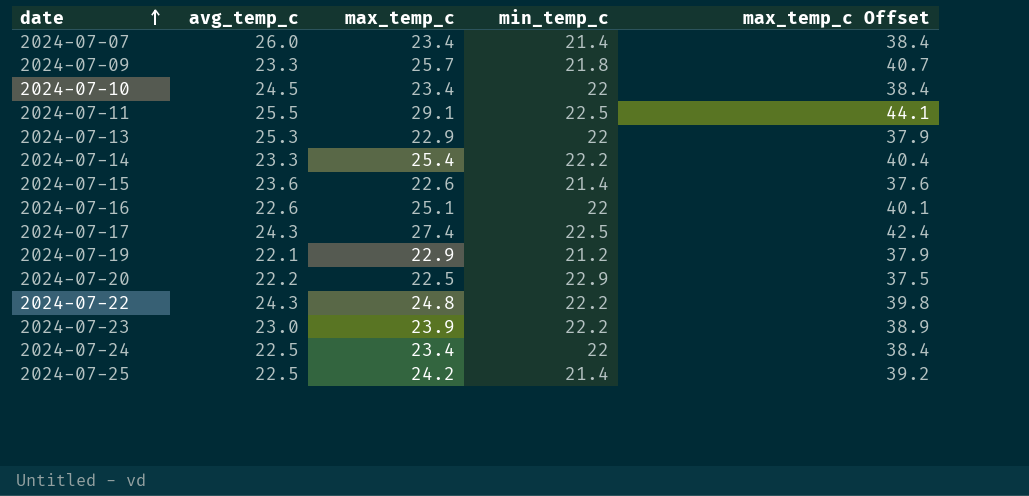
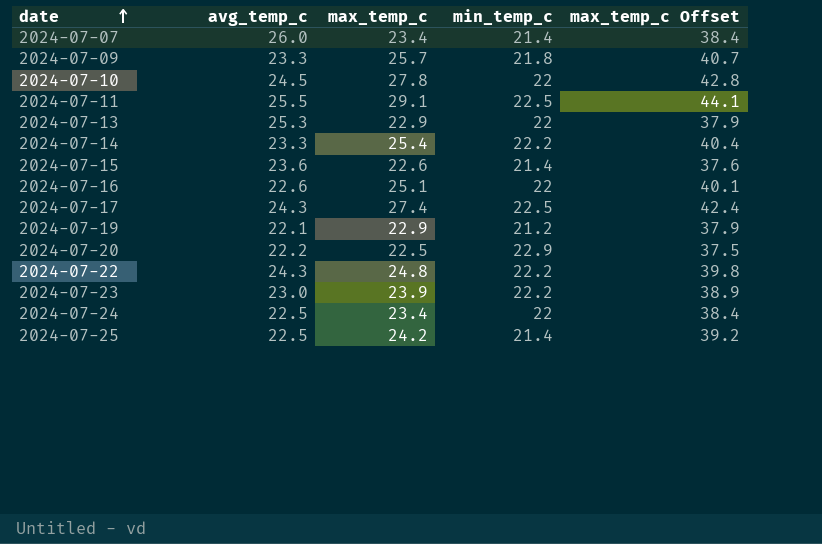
2024-07-10 | max_temp_c: 23.4 -> 27.8
2024-07-10 | max_temp_c Offset: 38.4 -> 42.8

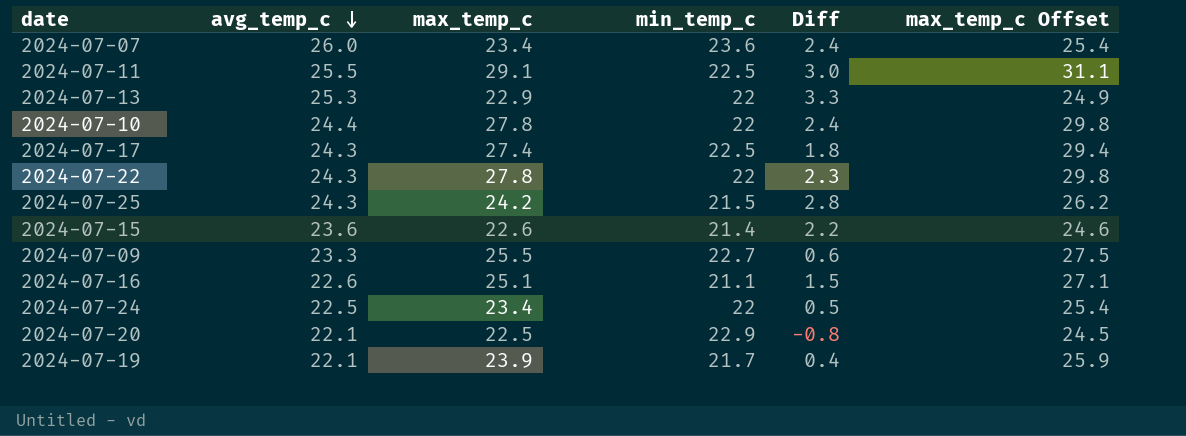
row order: date ascending -> avg_temp_c descending
column Diff | formula: none -> [avg_temp_c] - [min_temp_c]
column max_temp_c Offset | formula: [max_temp_c] + 15 -> [max_temp_c] + 2
row 2024-07-14: 23.3 | 25.4 | 22.2 | 40.4 -> none
row 2024-07-23: 23.0 | 23.9 | 22.2 | 38.9 -> none
2024-07-07 | min_temp_c: 21.4 -> 23.6
2024-07-10 | avg_temp_c: 24.5 -> 24.4
2024-07-22 | max_temp_c: 24.8 -> 27.8
2024-07-22 | min_temp_c: 22.2 -> 22
2024-07-25 | avg_temp_c: 22.5 -> 24.3
2024-07-25 | min_temp_c: 21.4 -> 21.5
2024-07-09 | max_temp_c: 25.7 -> 25.5
2024-07-09 | min_temp_c: 21.8 -> 22.7
2024-07-16 | min_temp_c: 22 -> 21.1
2024-07-20 | avg_temp_c: 22.2 -> 22.1
2024-07-19 | max_temp_c: 22.9 -> 23.9
2024-07-19 | min_temp_c: 21.2 -> 21.7

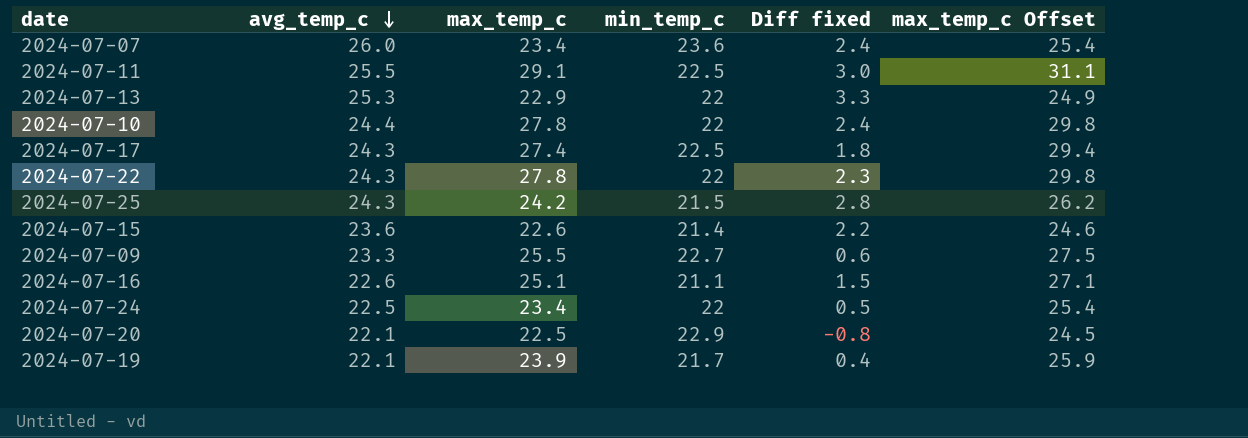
column name: Diff -> Diff fixed

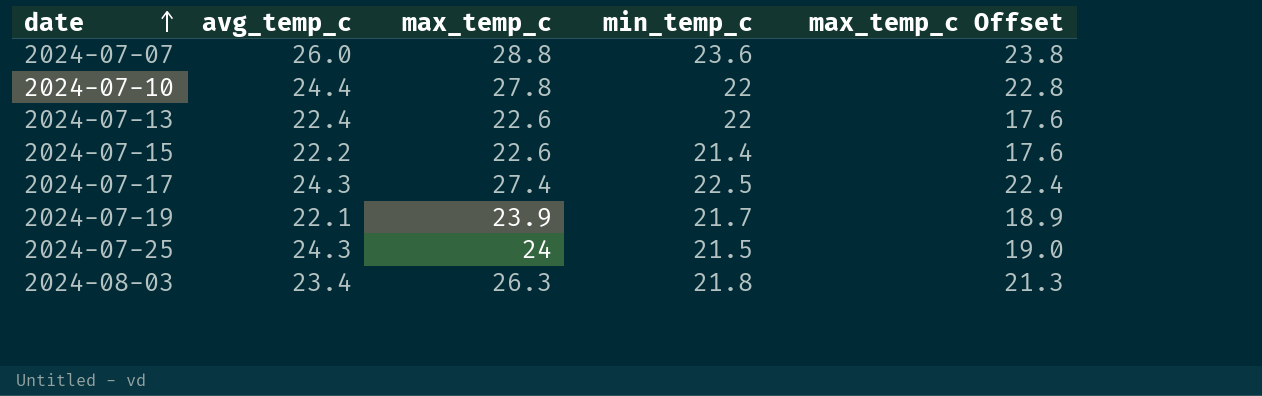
row order: avg_temp_c descending -> date ascending
column Diff fixed | formula: [avg_temp_c] - [min_temp_c] -> none
column max_temp_c Offset | formula: [max_temp_c] + 2 -> [max_temp_c] - 5
row 2024-07-11: 25.5 | 29.1 | 22.5 | 3.0 | 31.1 -> none
row 2024-07-22: 24.3 | 27.8 | 22 | 2.3 | 29.8 -> none
row 2024-07-09: 23.3 | 25.5 | 22.7 | 0.6 | 27.5 -> none
row 2024-07-16: 22.6 | 25.1 | 21.1 | 1.5 | 27.1 -> none
row 2024-07-24: 22.5 | 23.4 | 22 | 0.5 | 25.4 -> none
row 2024-07-20: 22.1 | 22.5 | 22.9 | -0.8 | 24.5 -> none
2024-07-07 | max_temp_c: 23.4 -> 28.8
2024-07-13 | avg_temp_c: 25.3 -> 22.4
2024-07-13 | max_temp_c: 22.9 -> 22.6
2024-07-15 | avg_temp_c: 23.6 -> 22.2
2024-07-25 | max_temp_c: 24.2 -> 24
row 2024-08-03: none -> 23.4 | 26.3 | 21.8 | 21.3

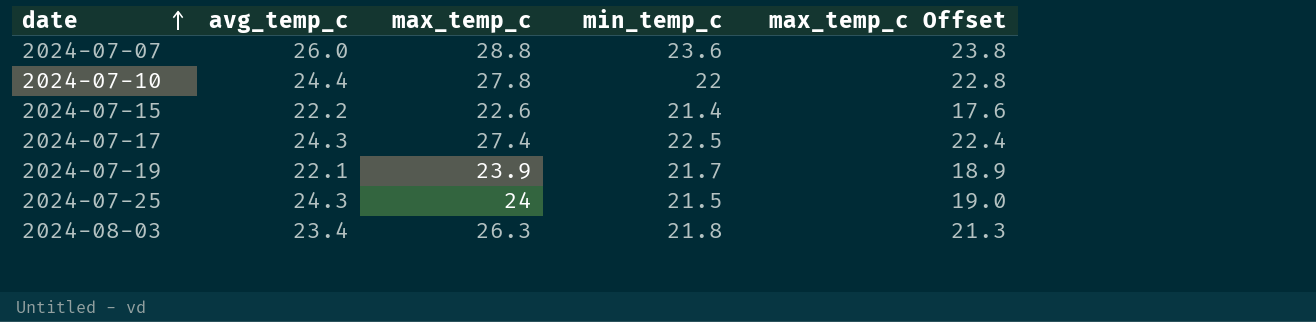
row 2024-07-13: 22.4 | 22.6 | 22 | 17.6 -> none

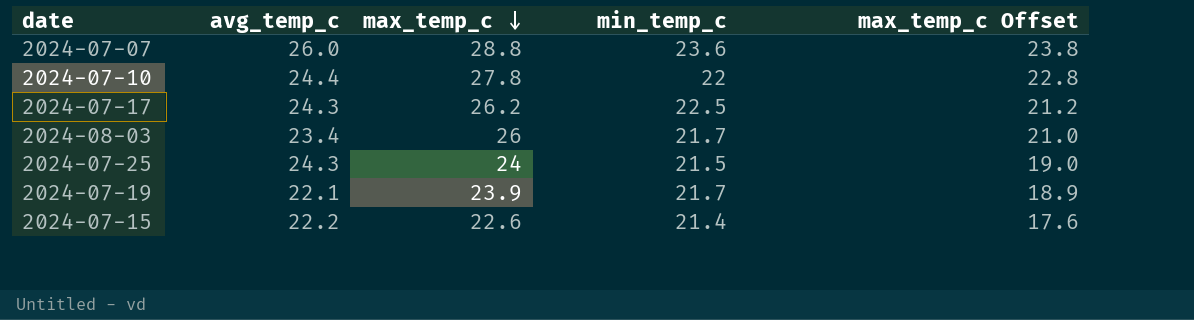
row order: date ascending -> max_temp_c descending
2024-07-17 | max_temp_c: 27.4 -> 26.2
2024-07-17 | max_temp_c Offset: 22.4 -> 21.2
2024-08-03 | max_temp_c: 26.3 -> 26
2024-08-03 | min_temp_c: 21.8 -> 21.7
2024-08-03 | max_temp_c Offset: 21.3 -> 21.0

